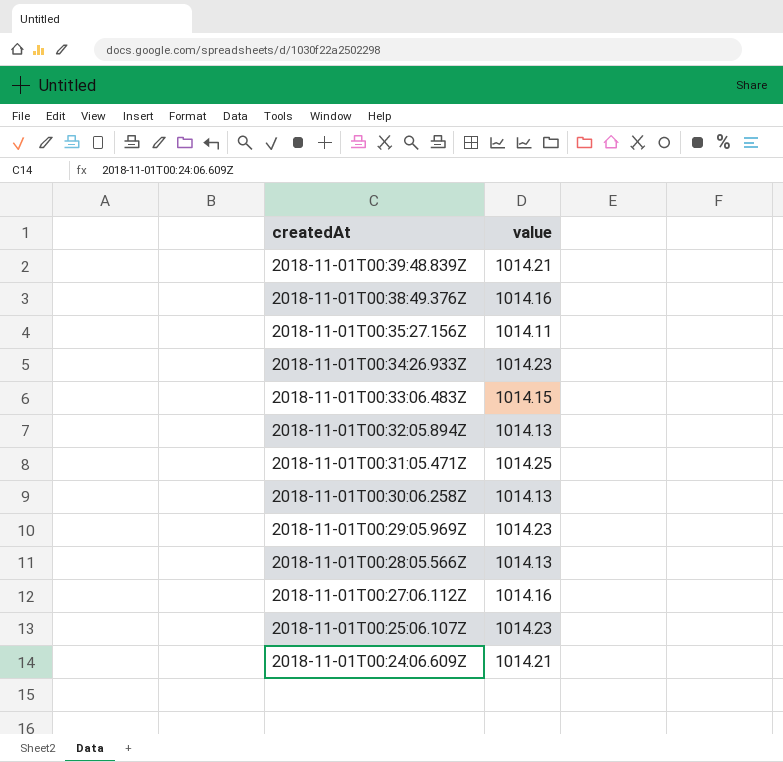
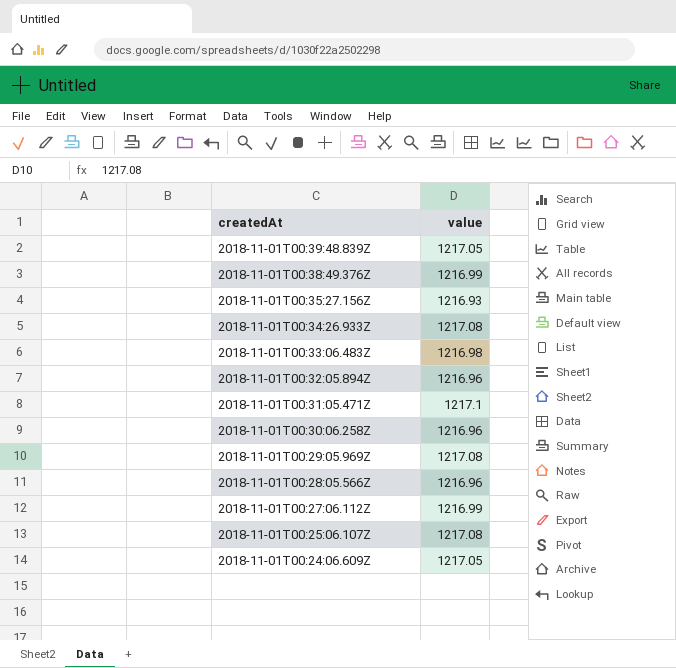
2018-11-01T00:39:48.839Z | value: 1014.21 -> 1217.05
2018-11-01T00:38:49.376Z | value: 1014.16 -> 1216.99
2018-11-01T00:35:27.156Z | value: 1014.11 -> 1216.93
2018-11-01T00:34:26.933Z | value: 1014.23 -> 1217.08
2018-11-01T00:33:06.483Z | value: 1014.15 -> 1216.98
2018-11-01T00:32:05.894Z | value: 1014.13 -> 1216.96
2018-11-01T00:31:05.471Z | value: 1014.25 -> 1217.1
2018-11-01T00:30:06.258Z | value: 1014.13 -> 1216.96
2018-11-01T00:29:05.969Z | value: 1014.23 -> 1217.08
2018-11-01T00:28:05.566Z | value: 1014.13 -> 1216.96
2018-11-01T00:27:06.112Z | value: 1014.16 -> 1216.99
2018-11-01T00:25:06.107Z | value: 1014.23 -> 1217.08
2018-11-01T00:24:06.609Z | value: 1014.21 -> 1217.05

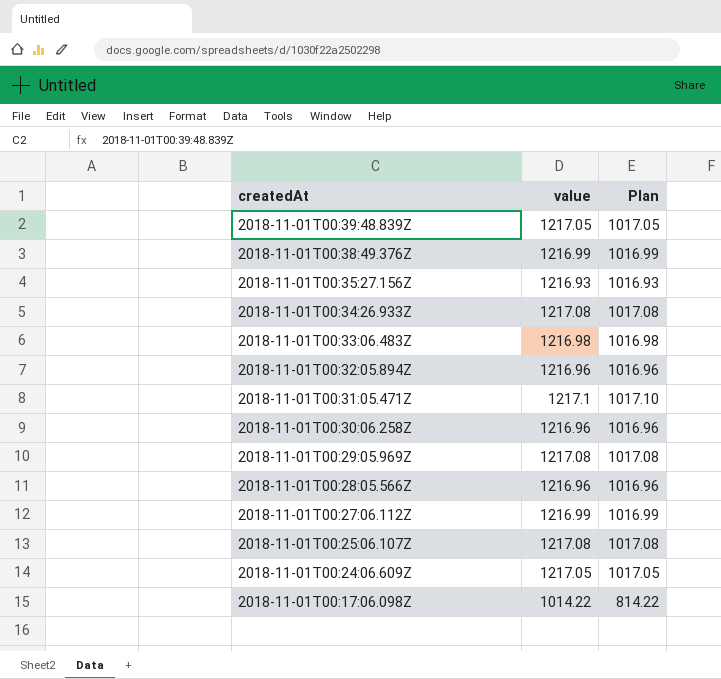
column Plan | formula: none -> [value] - 200
row 2018-11-01T00:17:06.098Z: none -> 1014.22 | 814.22

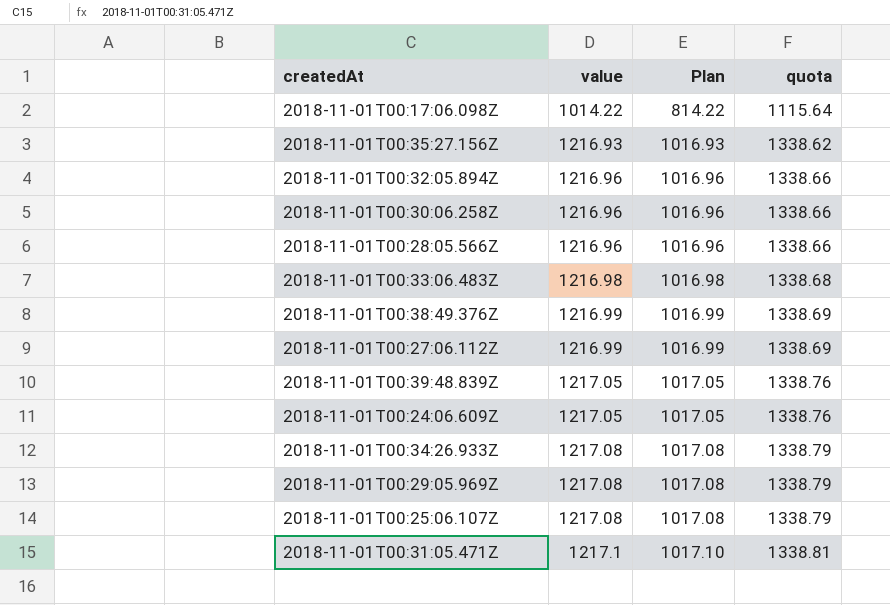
row order: createdAt descending -> value ascending
column quota | formula: none -> [value] * 1.1

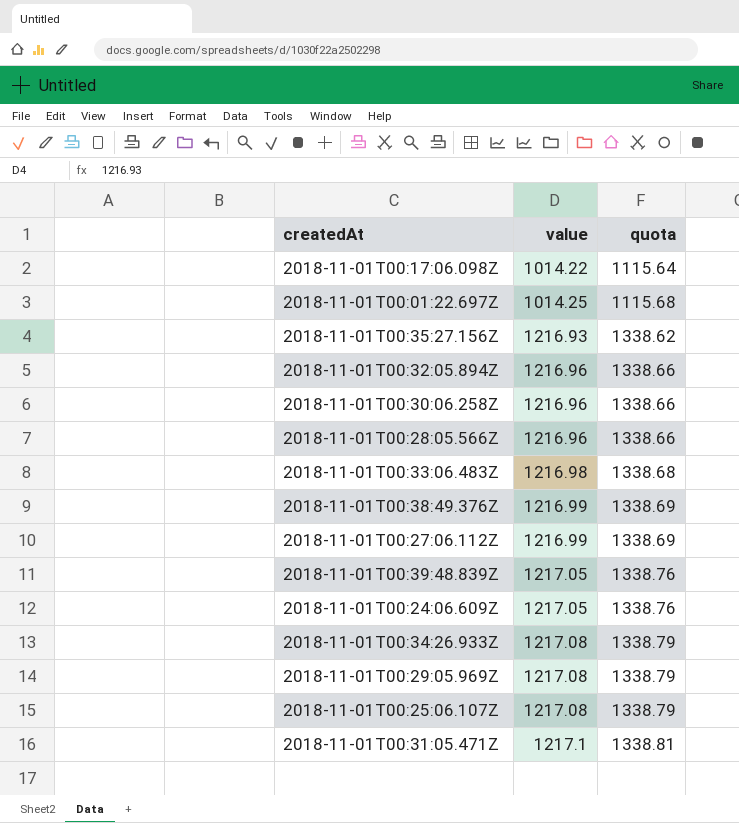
column Plan | formula: [value] - 200 -> none
row 2018-11-01T00:01:22.697Z: none -> 1014.25 | 1115.68

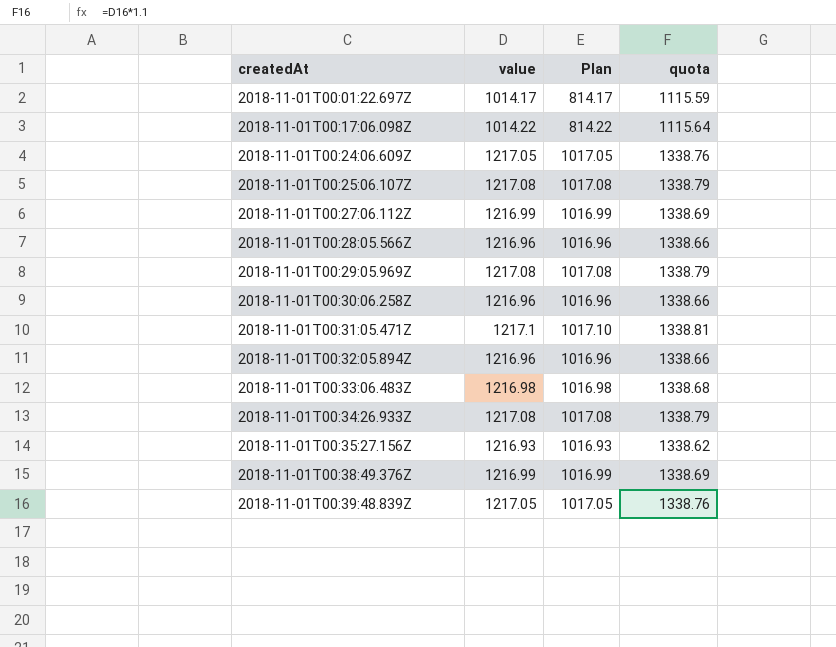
row order: value ascending -> createdAt ascending
column Plan | formula: none -> [value] - 200
2018-11-01T00:01:22.697Z | value: 1014.25 -> 1014.17
2018-11-01T00:01:22.697Z | quota: 1115.68 -> 1115.59

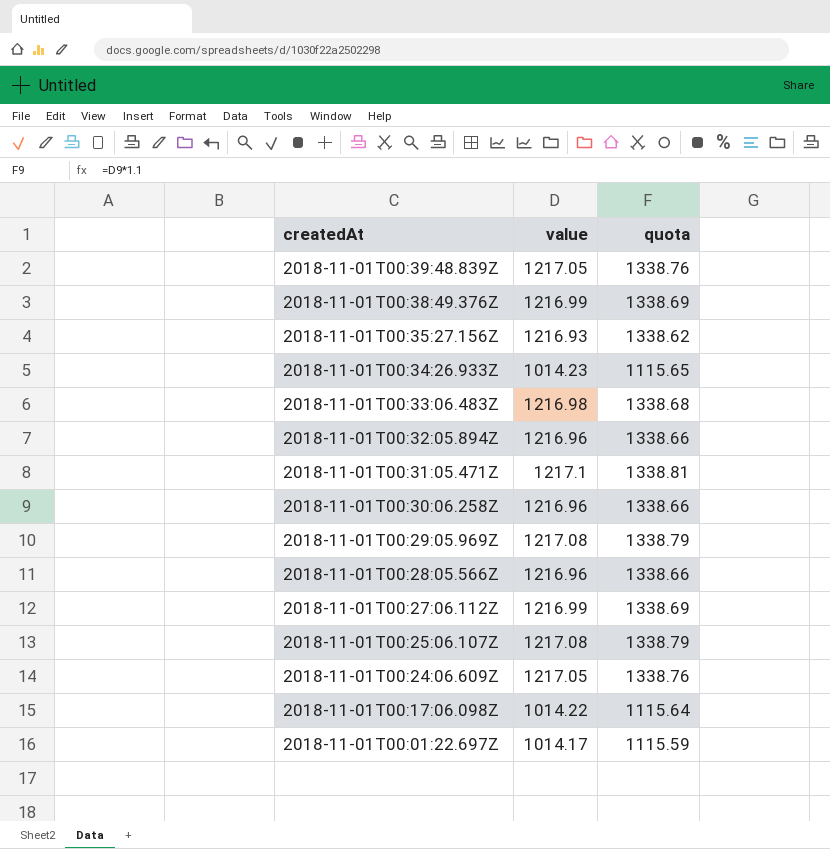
row order: createdAt ascending -> createdAt descending
column Plan | formula: [value] - 200 -> none
2018-11-01T00:34:26.933Z | value: 1217.08 -> 1014.23
2018-11-01T00:34:26.933Z | quota: 1338.79 -> 1115.65

